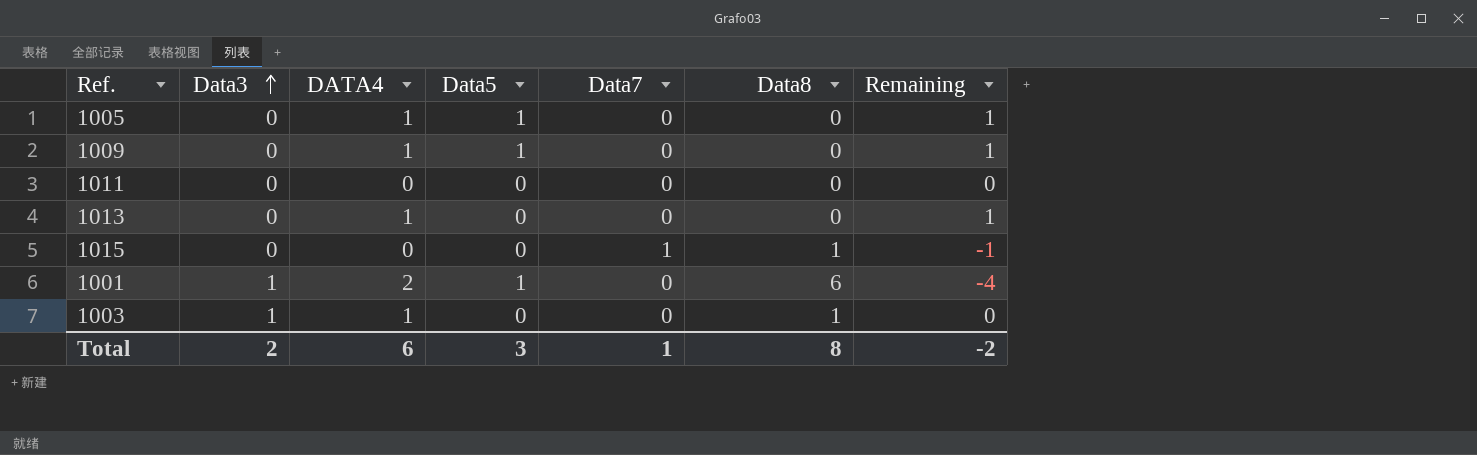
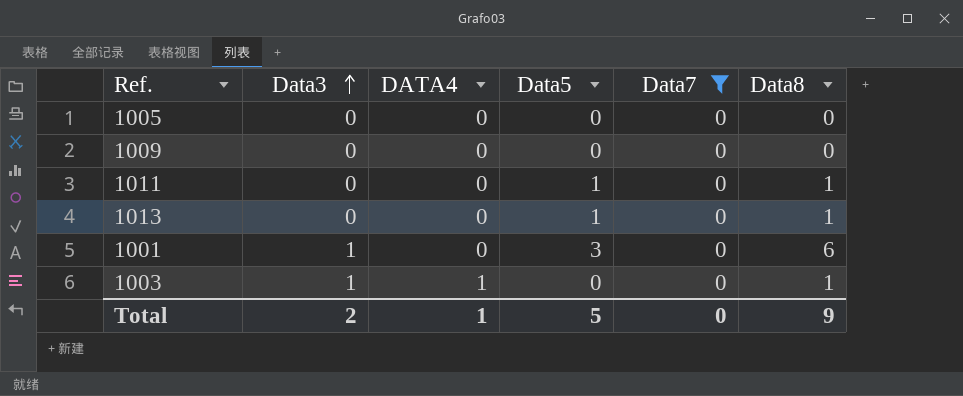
filter: none -> Data7 = 0
column Remaining | formula: [DATA4] - [Data8] -> none
1005 | DATA4: 1 -> 0
1005 | Data5: 1 -> 0
1009 | DATA4: 1 -> 0
1009 | Data5: 1 -> 0
1011 | Data5: 0 -> 1
1011 | Data8: 0 -> 1
1013 | DATA4: 1 -> 0
1013 | Data5: 0 -> 1
1013 | Data8: 0 -> 1
1001 | DATA4: 2 -> 0
1001 | Data5: 1 -> 3
Total | DATA4: 6 -> 1
Total | Data5: 3 -> 5
Total | Data7: 1 -> 0
Total | Data8: 8 -> 9

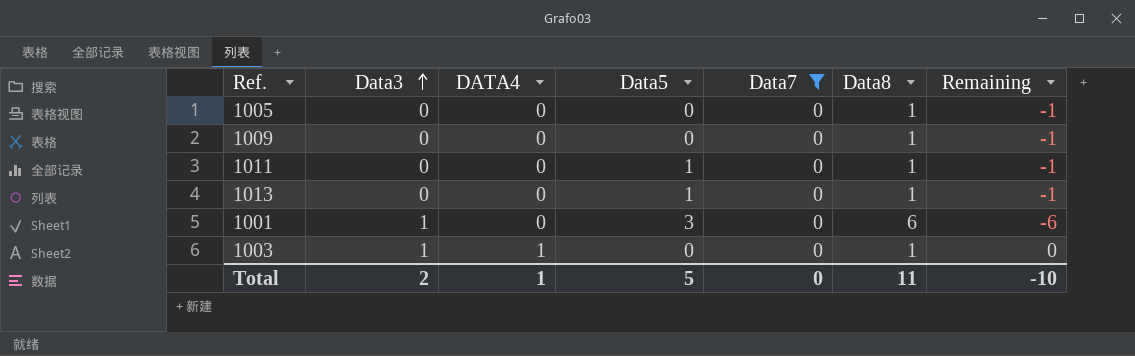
column Remaining | formula: none -> [DATA4] - [Data8]
1005 | Data8: 0 -> 1
1009 | Data8: 0 -> 1
Total | Data8: 9 -> 11

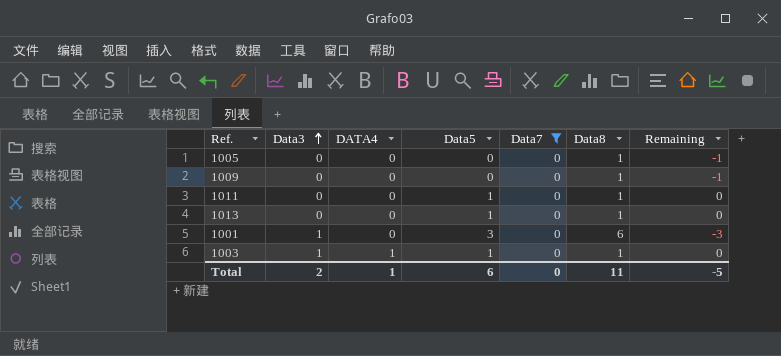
column Remaining | formula: [DATA4] - [Data8] -> [Data5] - [Data8]
1003 | Data5: 0 -> 1
Total | Data5: 5 -> 6
Total | Remaining: -10 -> -5

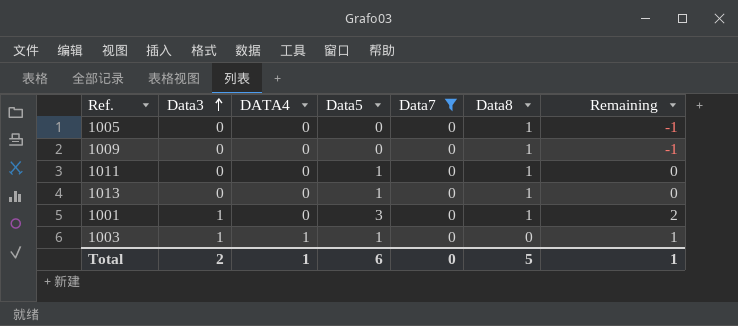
1001 | Data8: 6 -> 1
1001 | Remaining: -3 -> 2
1003 | Data8: 1 -> 0
1003 | Remaining: 0 -> 1
Total | Data8: 11 -> 5
Total | Remaining: -5 -> 1

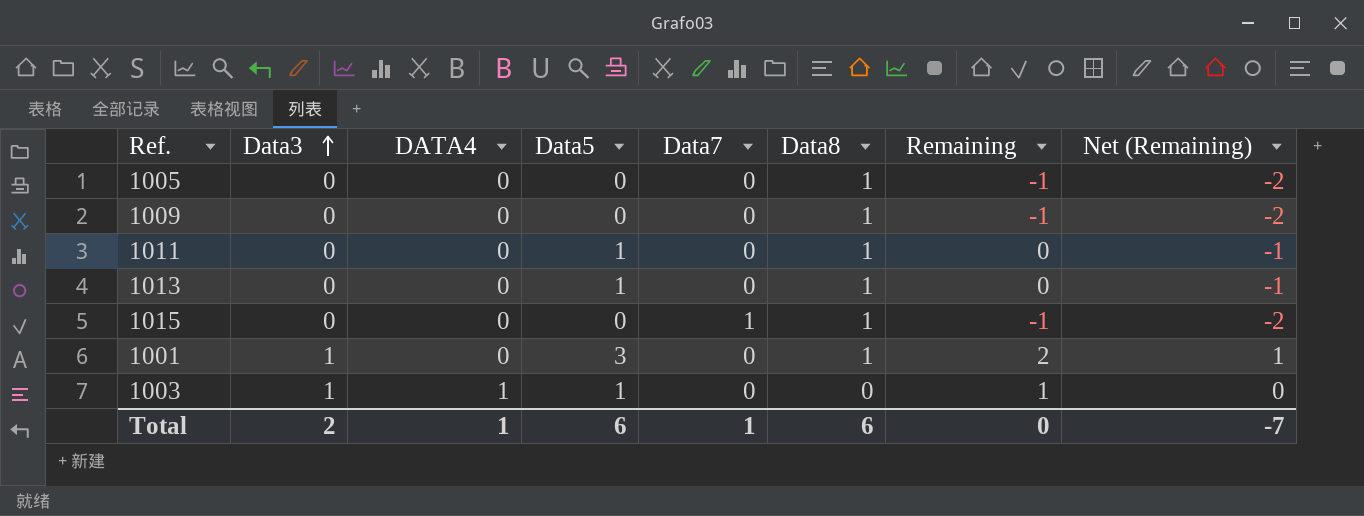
filter: Data7 = 0 -> none
column Net (Remaining) | formula: none -> [Remaining] - 1
Total | Data7: 0 -> 1
Total | Data8: 5 -> 6
Total | Remaining: 1 -> 0

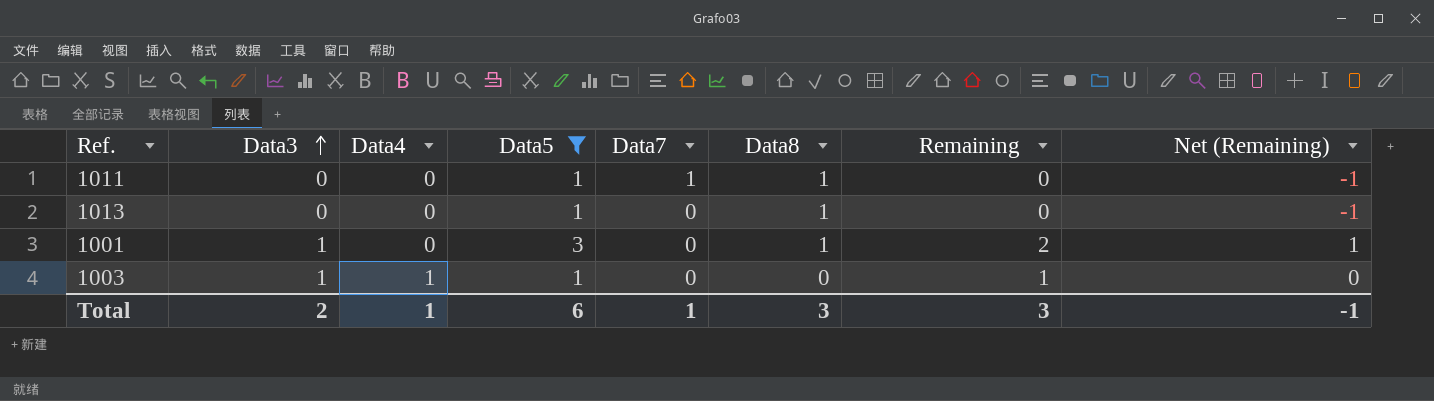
filter: none -> Data5 != 0
column name: DATA4 -> Data4
1011 | Data7: 0 -> 1
Total | Data8: 6 -> 3
Total | Remaining: 0 -> 3
Total | Net (Remaining): -7 -> -1

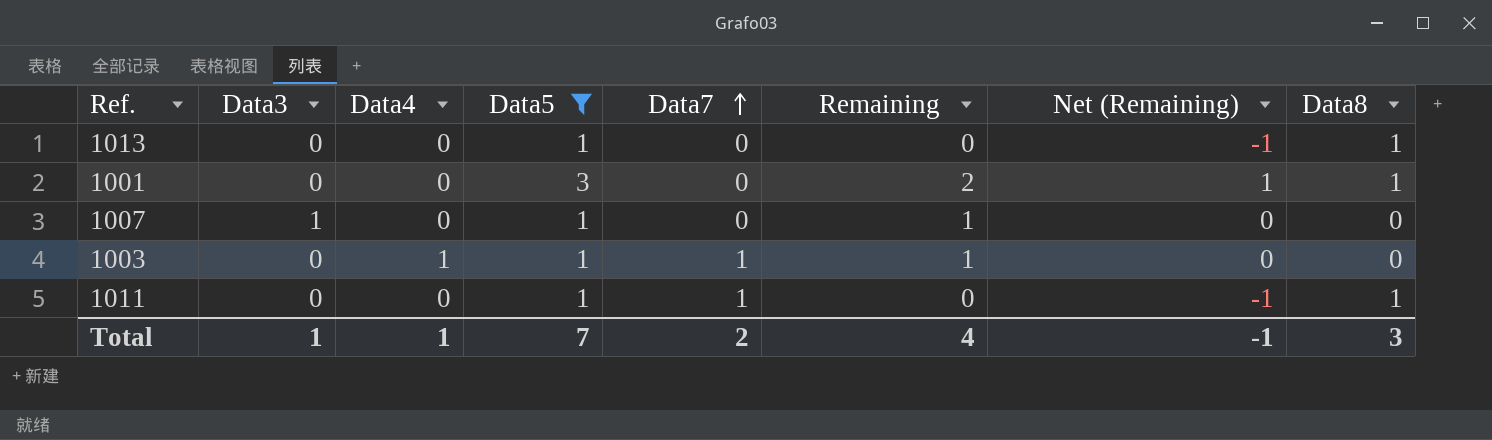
row order: Data3 ascending -> Data7 ascending
column Data8 | position: 6 -> 8
1001 | Data3: 1 -> 0
row 1007: none -> 1 | 0 | 1 | 0 | 1 | 0 | 0
1003 | Data3: 1 -> 0
1003 | Data7: 0 -> 1
Total | Data3: 2 -> 1
Total | Data5: 6 -> 7
Total | Data7: 1 -> 2
Total | Remaining: 3 -> 4

